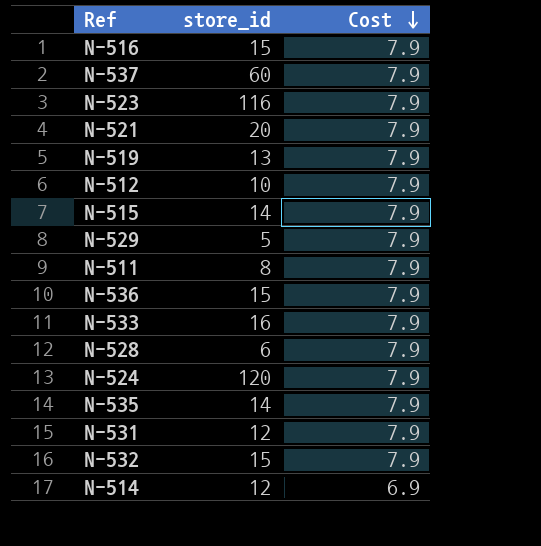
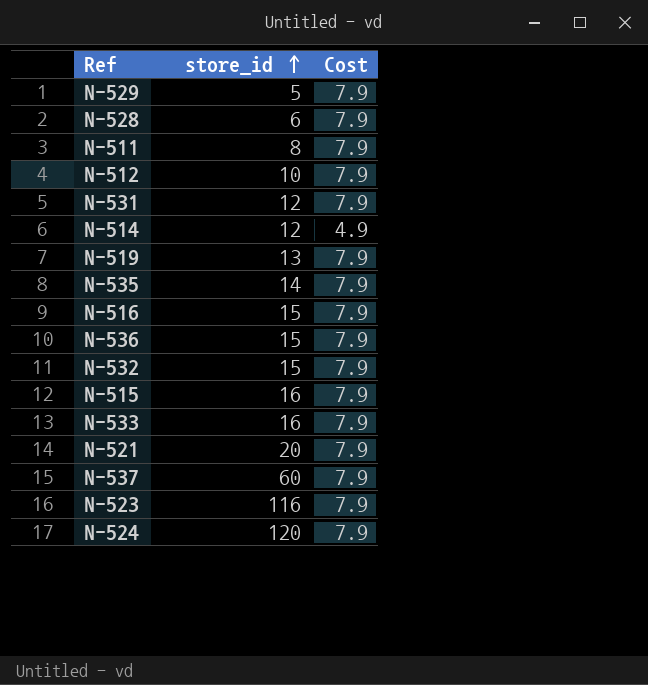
row order: Cost descending -> store_id ascending
N-514 | Cost: 6.9 -> 4.9
N-515 | store_id: 14 -> 16

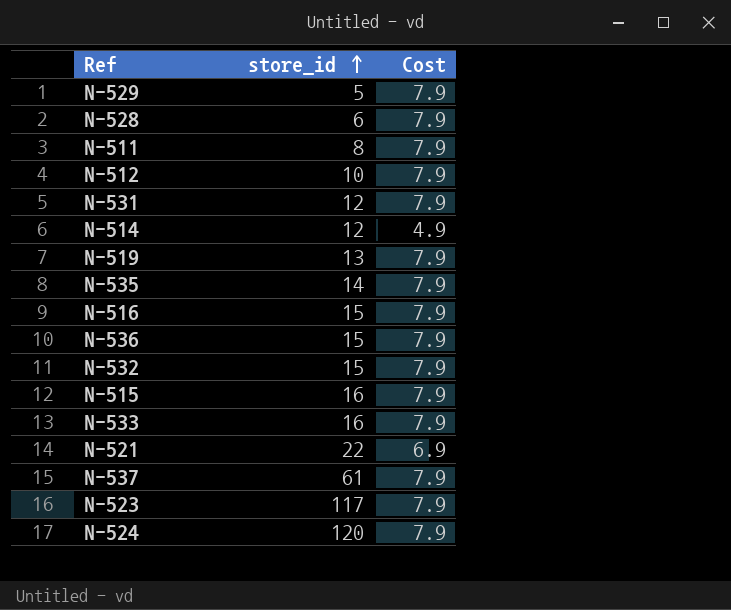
N-521 | store_id: 20 -> 22
N-521 | Cost: 7.9 -> 6.9
N-537 | store_id: 60 -> 61
N-523 | store_id: 116 -> 117

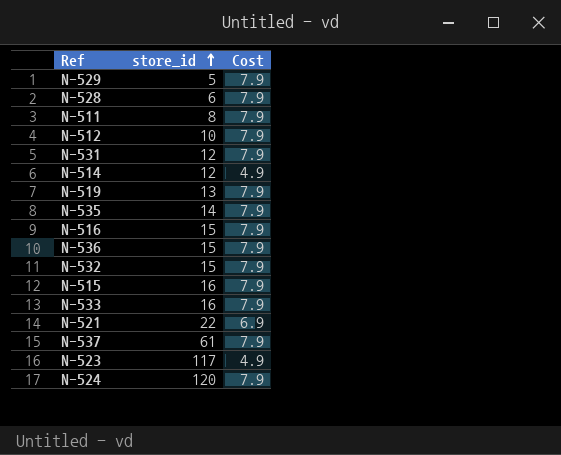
N-523 | Cost: 7.9 -> 4.9

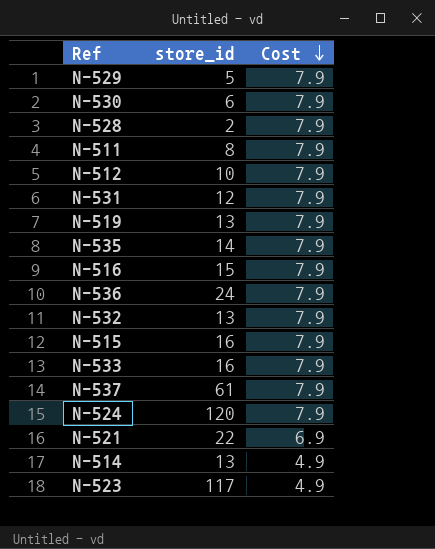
row order: store_id ascending -> Cost descending
row N-530: none -> 6 | 7.9
N-528 | store_id: 6 -> 2
N-536 | store_id: 15 -> 24
N-532 | store_id: 15 -> 13
N-514 | store_id: 12 -> 13

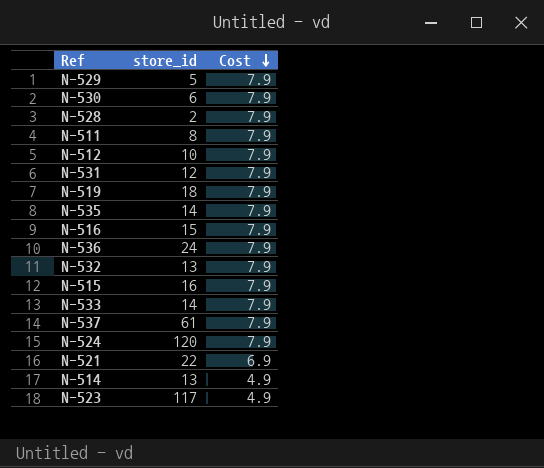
N-519 | store_id: 13 -> 18
N-533 | store_id: 16 -> 14

